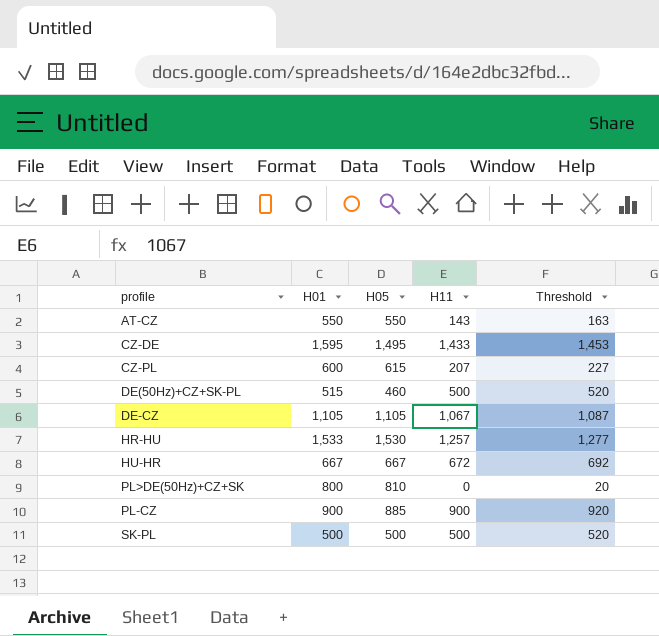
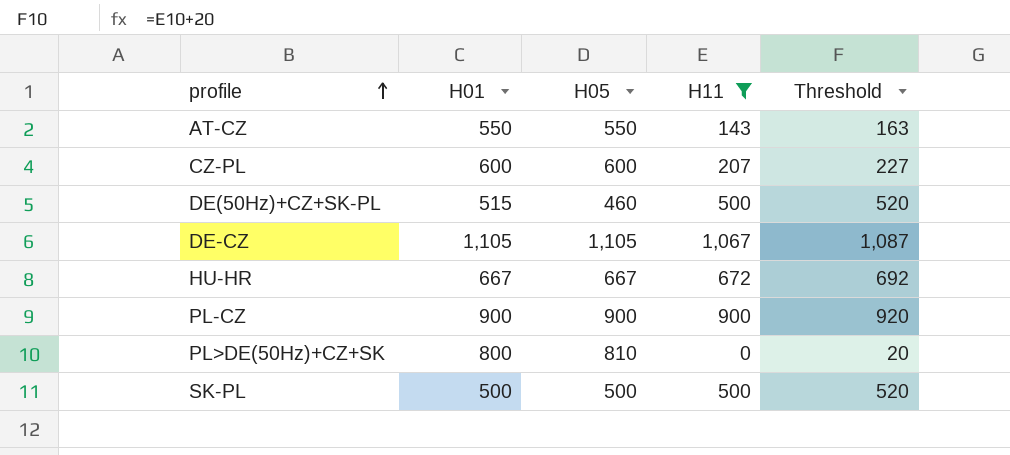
filter: none -> H11 <= 1,067
row order: none -> profile ascending
CZ-PL | H05: 615 -> 600
PL-CZ | H05: 885 -> 900

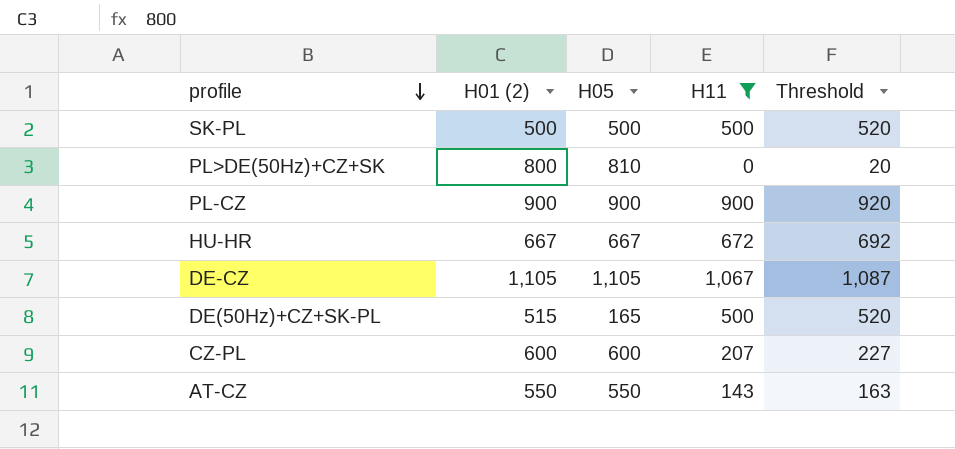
row order: profile ascending -> profile descending
column name: H01 -> H01 (2)
DE(50Hz)+CZ+SK-PL | H05: 460 -> 165

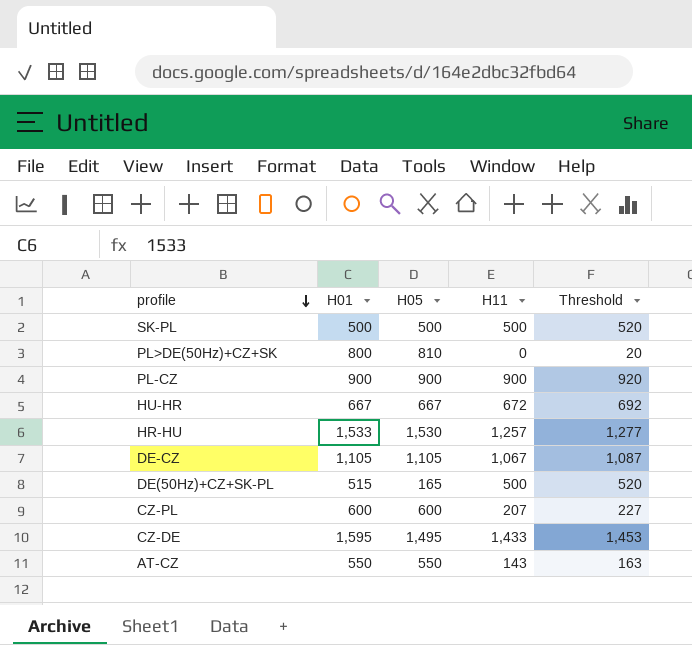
filter: H11 <= 1,067 -> none
column name: H01 (2) -> H01

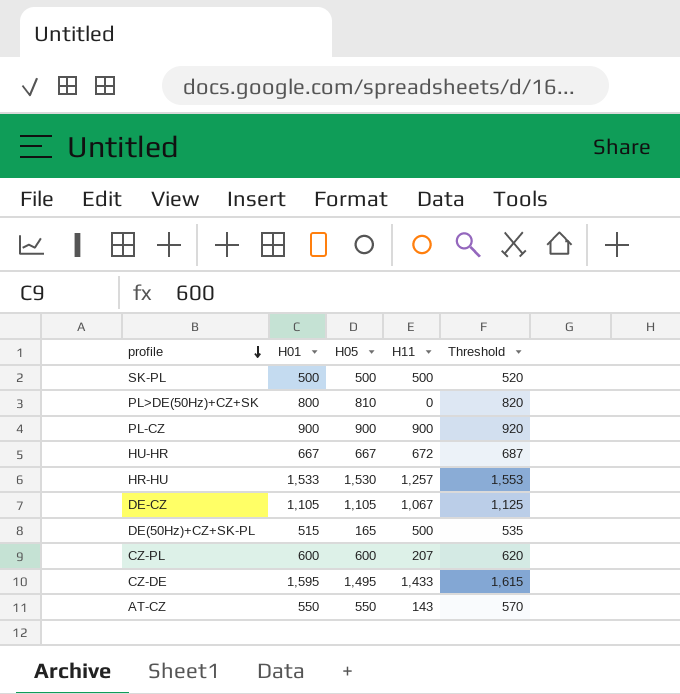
column Threshold | formula: [H11] + 20 -> [H01] + 20

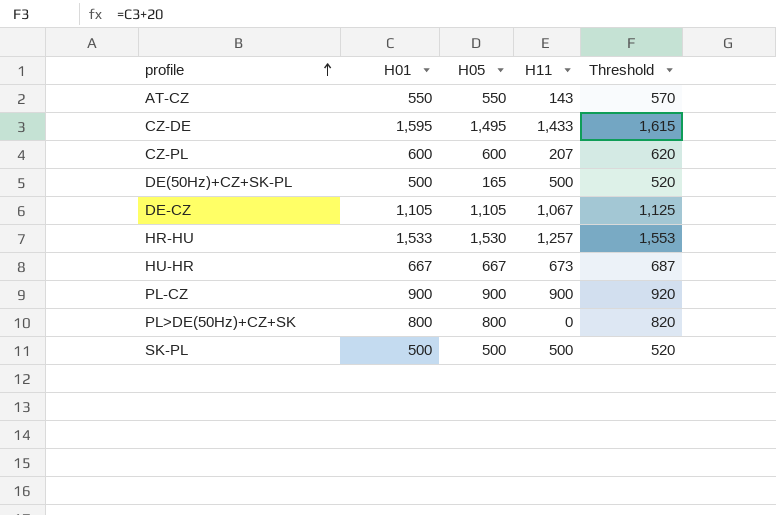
row order: profile descending -> profile ascending
DE(50Hz)+CZ+SK-PL | H01: 515 -> 500
DE(50Hz)+CZ+SK-PL | Threshold: 535 -> 520
HU-HR | H11: 672 -> 673
PL>DE(50Hz)+CZ+SK | H05: 810 -> 800

